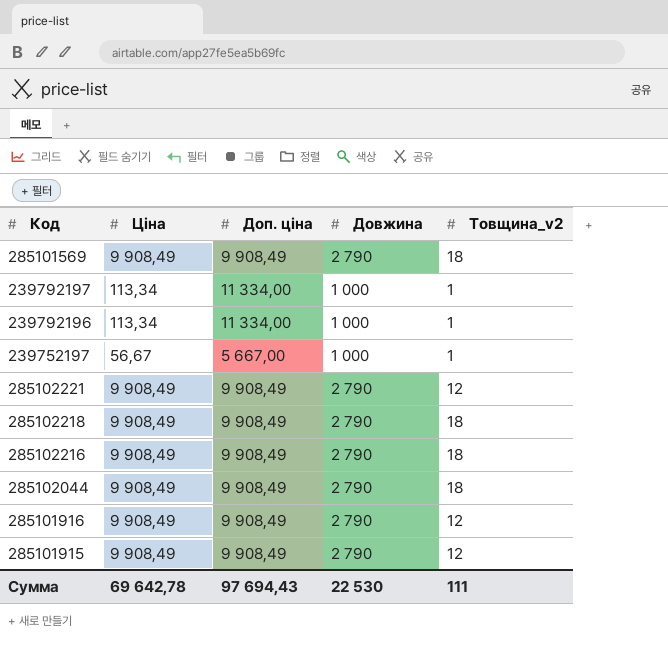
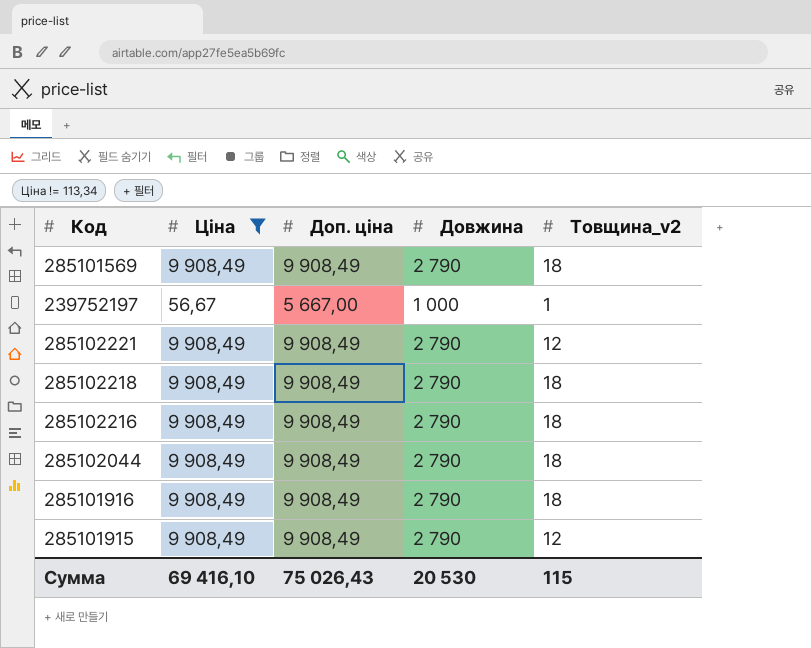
filter: none -> Ціна != 113,34
285101916 | Товщина_v2: 12 -> 18
Сумма | Ціна: 69 642,78 -> 69 416,10
Сумма | Доп. ціна: 97 694,43 -> 75 026,43
Сумма | Довжина: 22 530 -> 20 530
Сумма | Товщина_v2: 111 -> 115

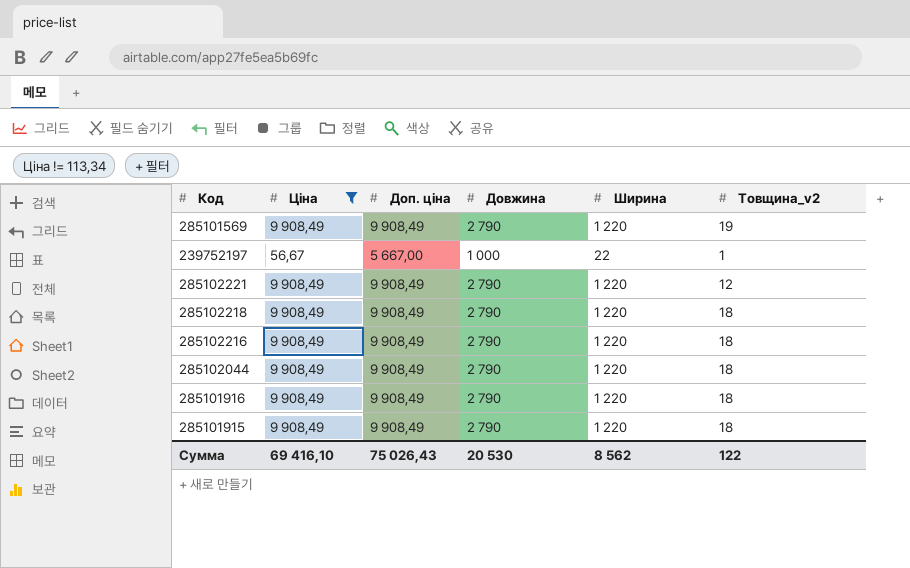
column Ширина | position: none -> 5
285101569 | Товщина_v2: 18 -> 19
285101915 | Товщина_v2: 12 -> 18
Сумма | Товщина_v2: 115 -> 122

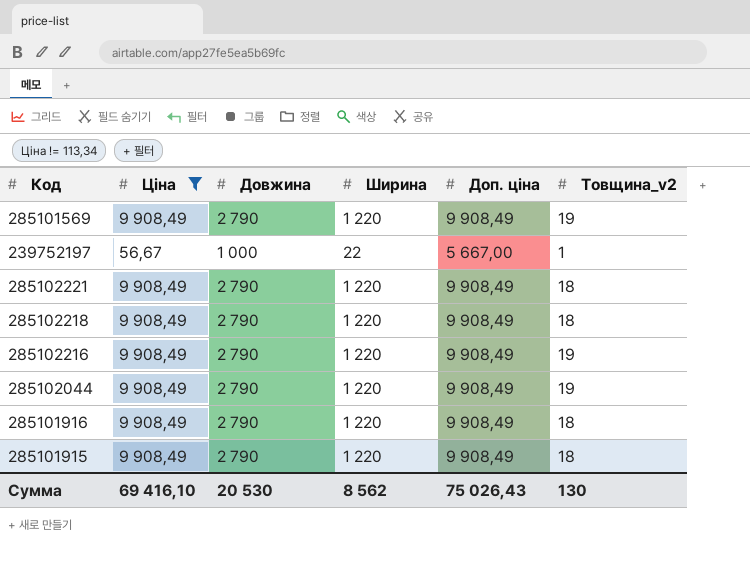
column Доп. ціна | position: 3 -> 5
285102221 | Товщина_v2: 12 -> 18
285102216 | Товщина_v2: 18 -> 19
285102044 | Товщина_v2: 18 -> 19
Сумма | Товщина_v2: 122 -> 130

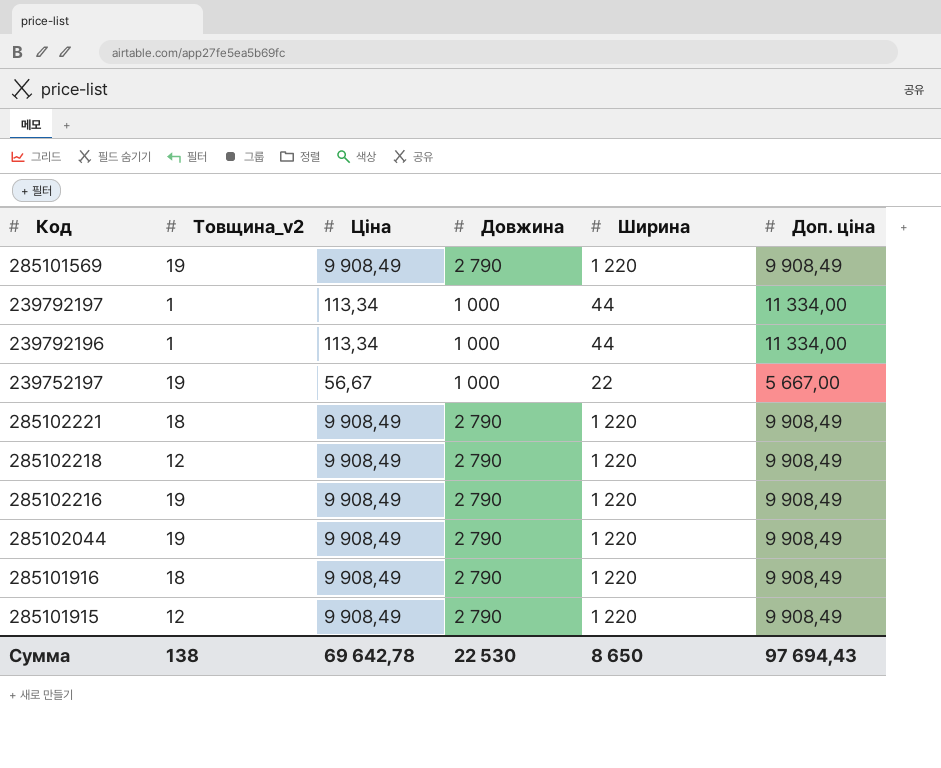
filter: Ціна != 113,34 -> none
column Товщина_v2 | position: 6 -> 2
239752197 | Товщина_v2: 1 -> 19
285102218 | Товщина_v2: 18 -> 12
285101915 | Товщина_v2: 18 -> 12
Сумма | Товщина_v2: 130 -> 138
Сумма | Ціна: 69 416,10 -> 69 642,78
Сумма | Довжина: 20 530 -> 22 530
Сумма | Ширина: 8 562 -> 8 650
Сумма | Доп. ціна: 75 026,43 -> 97 694,43

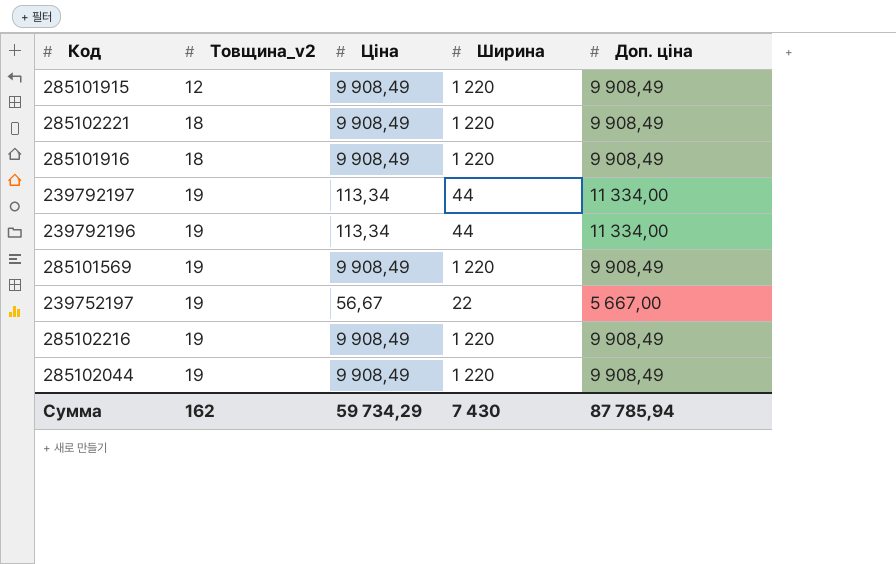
row order: none -> Товщина_v2 ascending
column Довжина | position: 4 -> none
row 285102218: 12 | 9 908,49 | 2 790 | 1 220 | 9 908,49 -> none
239792197 | Товщина_v2: 1 -> 19
239792196 | Товщина_v2: 1 -> 19
Сумма | Товщина_v2: 138 -> 162
Сумма | Ціна: 69 642,78 -> 59 734,29
Сумма | Ширина: 8 650 -> 7 430
Сумма | Доп. ціна: 97 694,43 -> 87 785,94

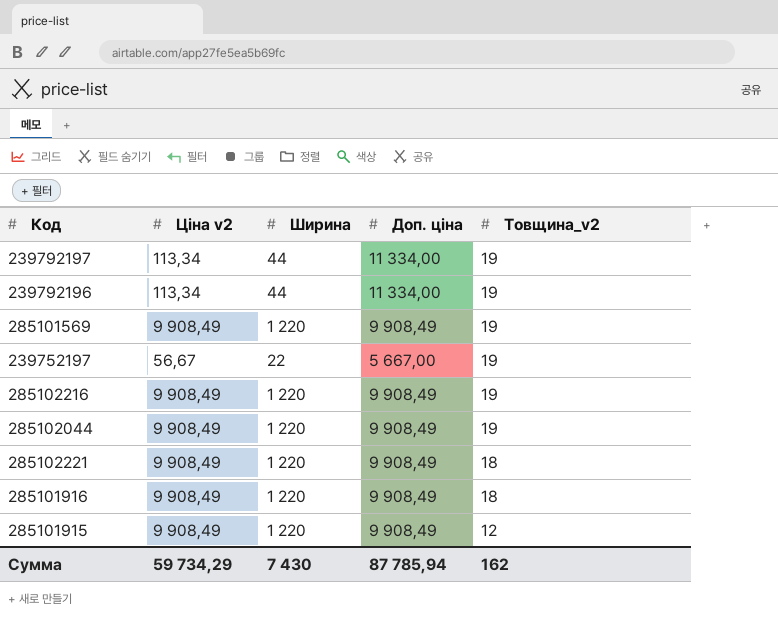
row order: Товщина_v2 ascending -> Товщина_v2 descending
column name: Ціна -> Ціна v2
column Товщина_v2 | position: 2 -> 5

